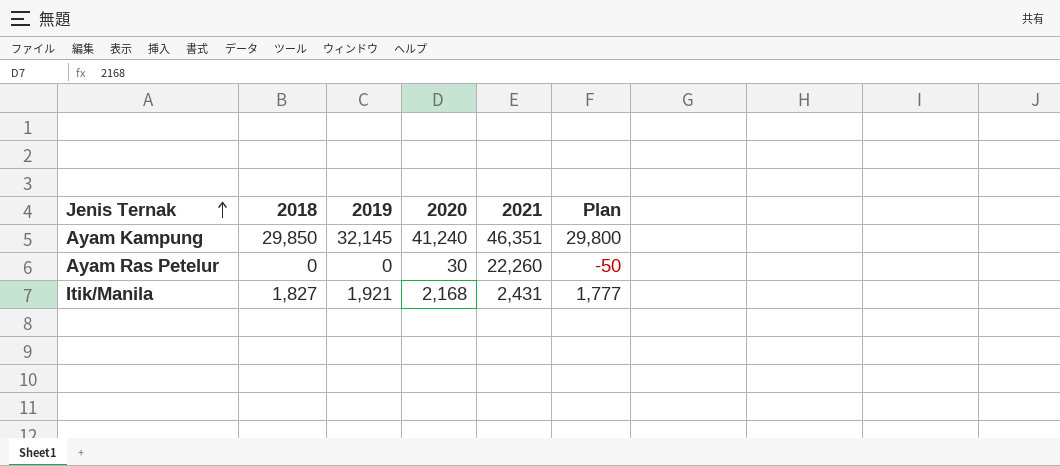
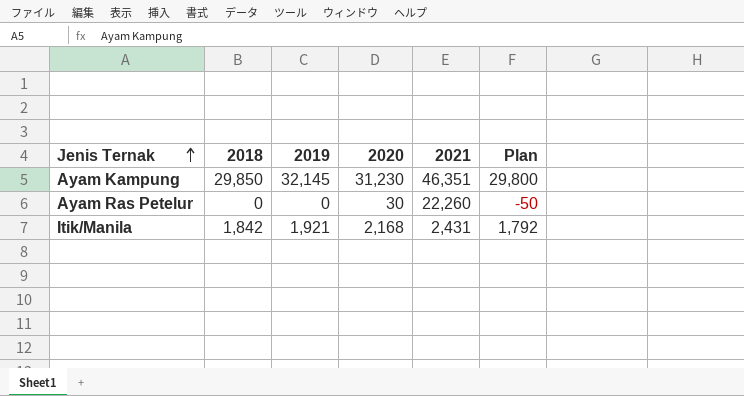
Ayam Kampung | 2020: 41,240 -> 31,230
Itik/Manila | 2018: 1,827 -> 1,842
Itik/Manila | Plan: 1,777 -> 1,792

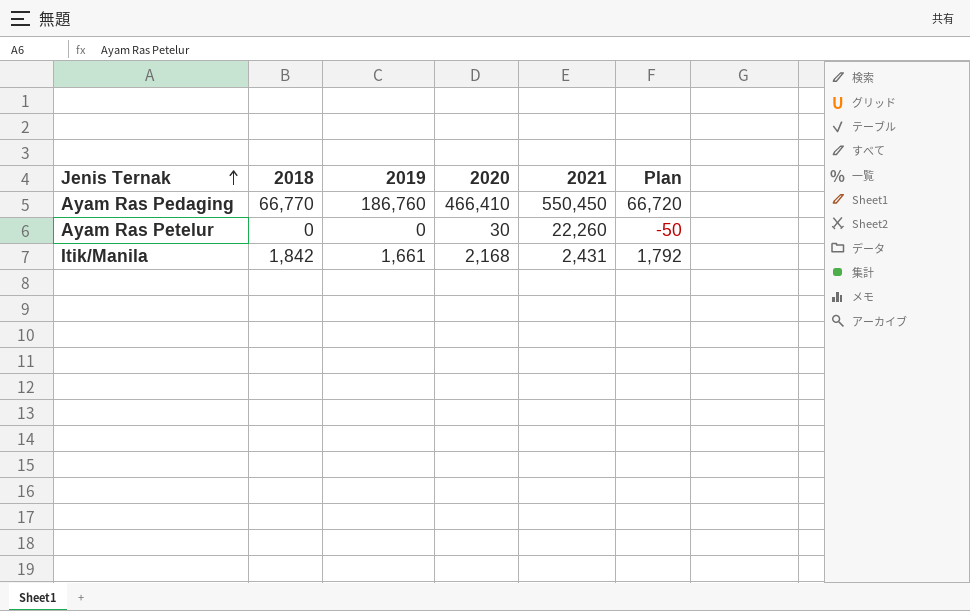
row Ayam Kampung: 29,850 | 32,145 | 31,230 | 46,351 | 29,800 -> none
row Ayam Ras Pedaging: none -> 66,770 | 186,760 | 466,410 | 550,450 | 66,720
Itik/Manila | 2019: 1,921 -> 1,661

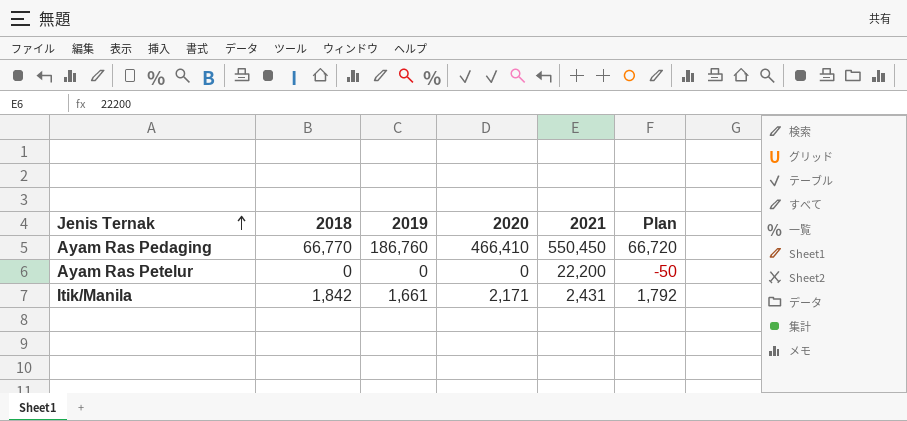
Ayam Ras Petelur | 2020: 30 -> 0
Ayam Ras Petelur | 2021: 22,260 -> 22,200
Itik/Manila | 2020: 2,168 -> 2,171

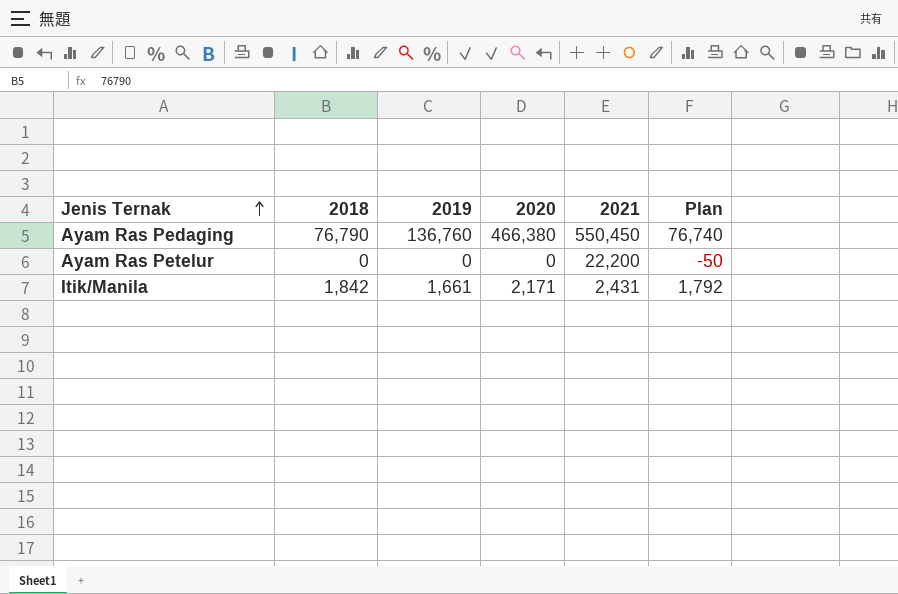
Ayam Ras Pedaging | 2018: 66,770 -> 76,790
Ayam Ras Pedaging | 2019: 186,760 -> 136,760
Ayam Ras Pedaging | 2020: 466,410 -> 466,380
Ayam Ras Pedaging | Plan: 66,720 -> 76,740

